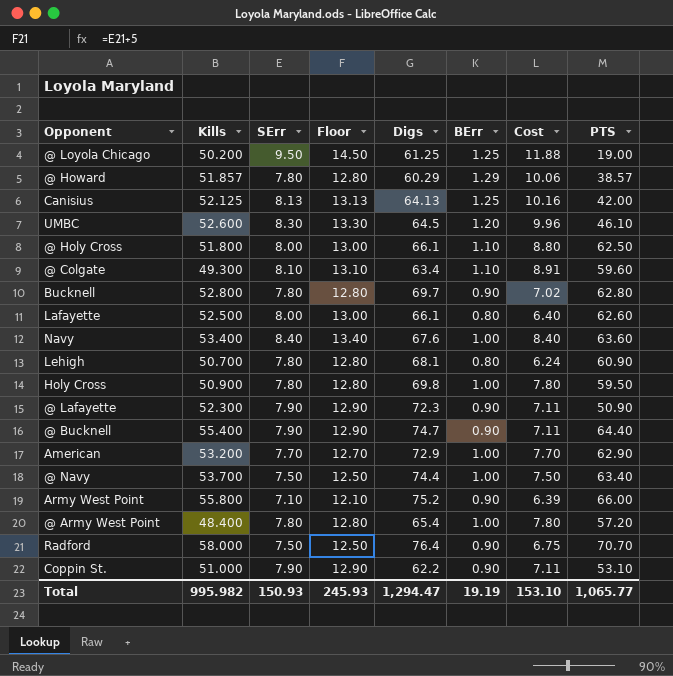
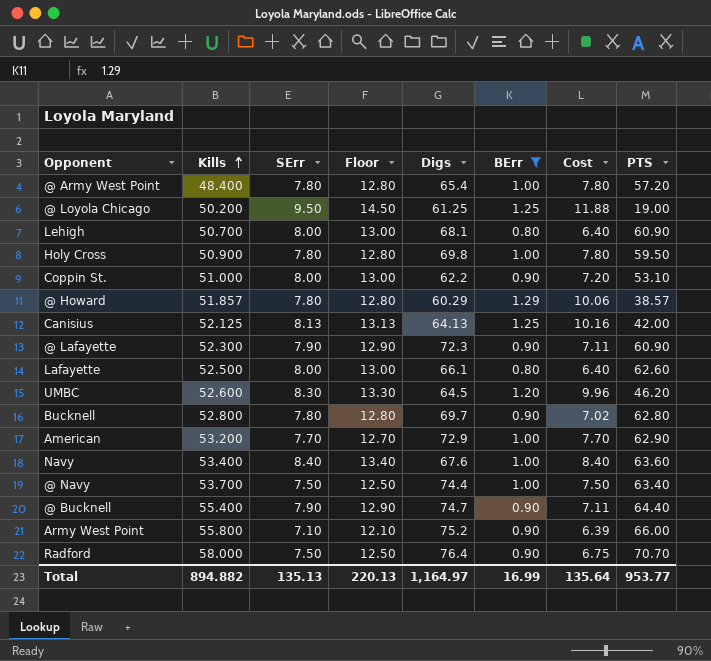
filter: none -> BErr != 1.10
row order: none -> Kills ascending
Lehigh | SErr: 7.80 -> 8.00
Lehigh | Floor: 12.80 -> 13.00
Lehigh | Cost: 6.24 -> 6.40
Coppin St. | SErr: 7.90 -> 8.00
Coppin St. | Floor: 12.90 -> 13.00
Coppin St. | Cost: 7.11 -> 7.20
@ Lafayette | PTS: 50.90 -> 60.90
UMBC | PTS: 46.10 -> 46.20
Total | Kills: 995.982 -> 894.882
Total | SErr: 150.93 -> 135.13
Total | Floor: 245.93 -> 220.13
Total | Digs: 1,294.47 -> 1,164.97
Total | BErr: 19.19 -> 16.99
Total | Cost: 153.10 -> 135.64
Total | PTS: 1,065.77 -> 953.77

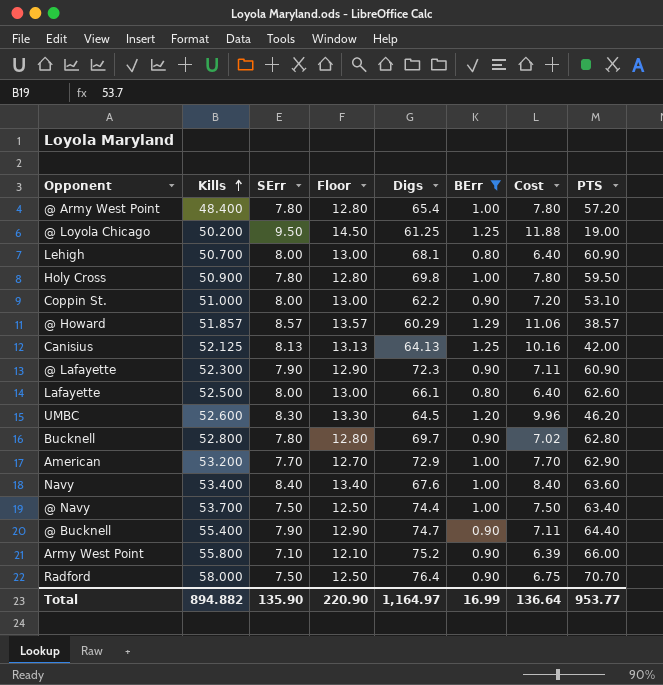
@ Howard | SErr: 7.80 -> 8.57
@ Howard | Floor: 12.80 -> 13.57
@ Howard | Cost: 10.06 -> 11.06
Total | SErr: 135.13 -> 135.90
Total | Floor: 220.13 -> 220.90
Total | Cost: 135.64 -> 136.64

